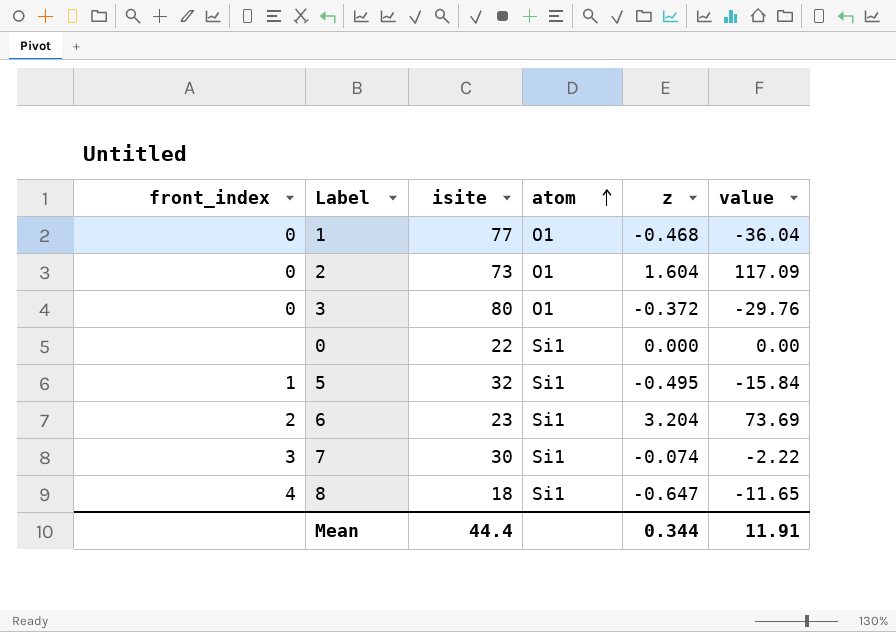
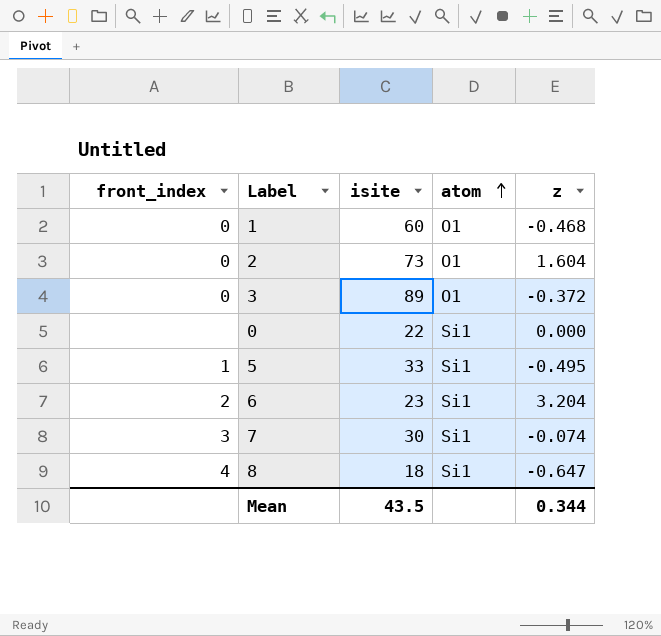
column value | formula: [isite] * [z] -> none
1 | isite: 77 -> 60
3 | isite: 80 -> 89
5 | isite: 32 -> 33
Mean | isite: 44.4 -> 43.5

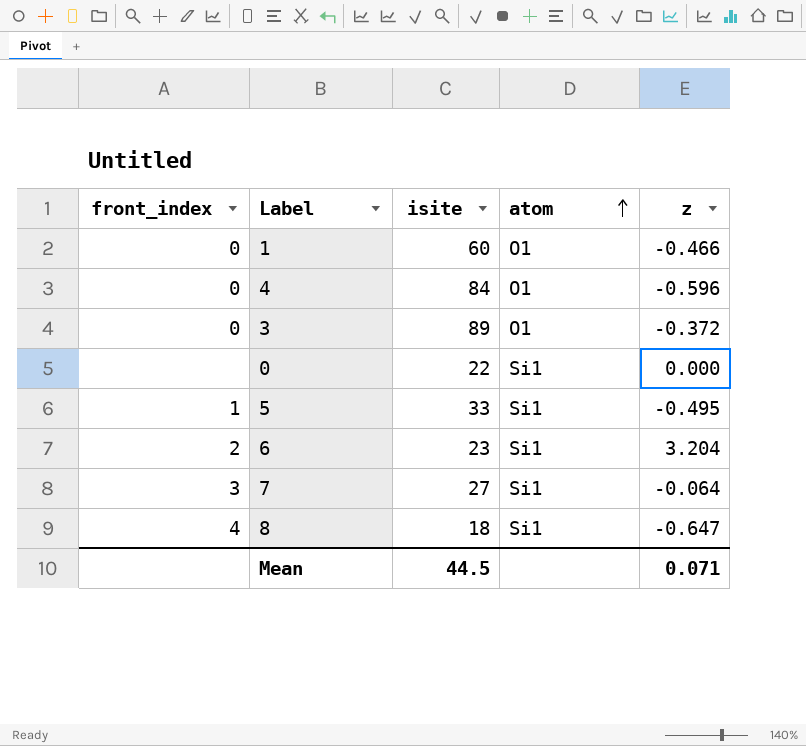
row 2: 0 | 73 | O1 | 1.604 -> none
1 | z: -0.468 -> -0.466
row 4: none -> 0 | 84 | O1 | -0.596
7 | isite: 30 -> 27
7 | z: -0.074 -> -0.064
Mean | isite: 43.5 -> 44.5
Mean | z: 0.344 -> 0.071

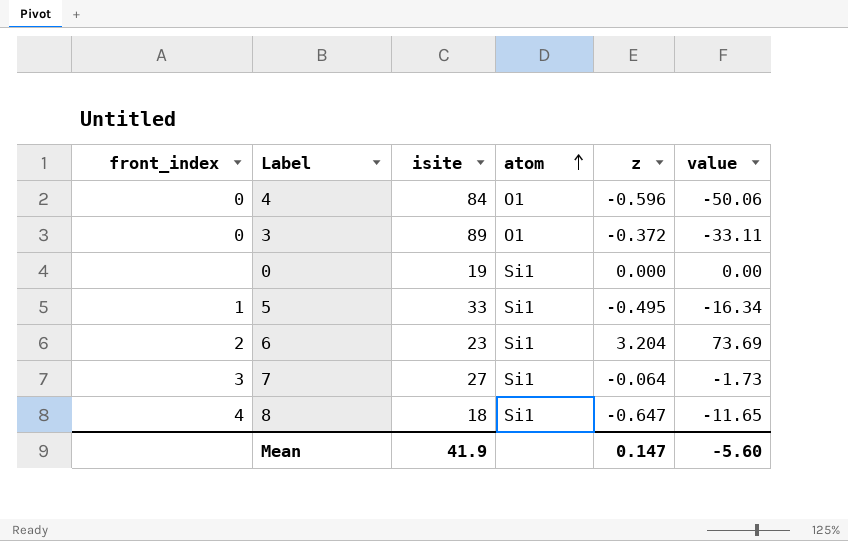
column value | formula: none -> [isite] * [z]
row 1: 0 | 60 | O1 | -0.466 -> none
0 | isite: 22 -> 19
Mean | isite: 44.5 -> 41.9
Mean | z: 0.071 -> 0.147

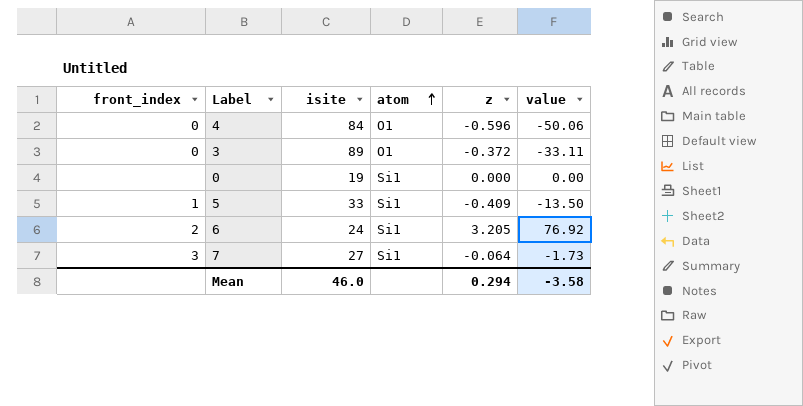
row 8: 4 | 18 | Si1 | -0.647 | -11.65 -> none
5 | z: -0.495 -> -0.409
5 | value: -16.34 -> -13.50
6 | isite: 23 -> 24
6 | z: 3.204 -> 3.205
6 | value: 73.69 -> 76.92
Mean | isite: 41.9 -> 46.0
Mean | z: 0.147 -> 0.294
Mean | value: -5.60 -> -3.58

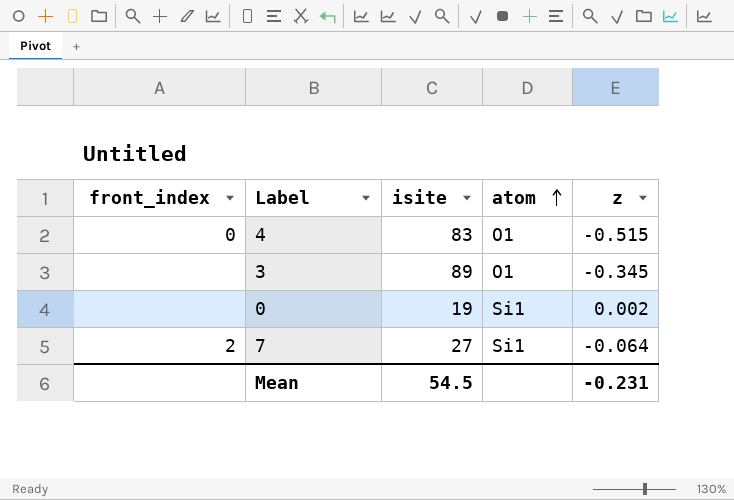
column value | formula: [isite] * [z] -> none
row 5: 1 | 33 | Si1 | -0.409 | -13.50 -> none
row 6: 2 | 24 | Si1 | 3.205 | 76.92 -> none
4 | isite: 84 -> 83
4 | z: -0.596 -> -0.515
3 | front_index: 0 -> none
3 | z: -0.372 -> -0.345
0 | z: 0.000 -> 0.002
7 | front_index: 3 -> 2
Mean | isite: 46.0 -> 54.5
Mean | z: 0.294 -> -0.231

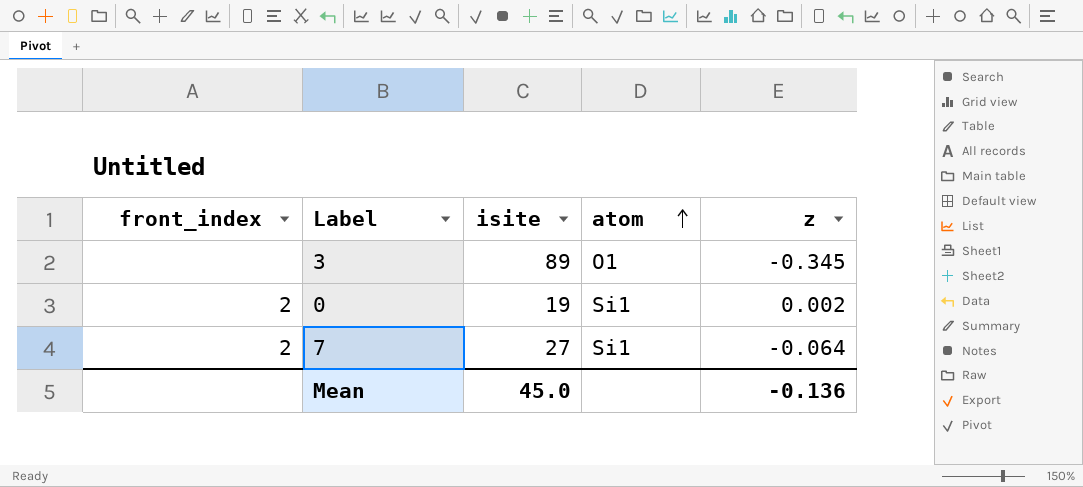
row 4: 0 | 83 | O1 | -0.515 -> none
0 | front_index: none -> 2
Mean | isite: 54.5 -> 45.0
Mean | z: -0.231 -> -0.136

